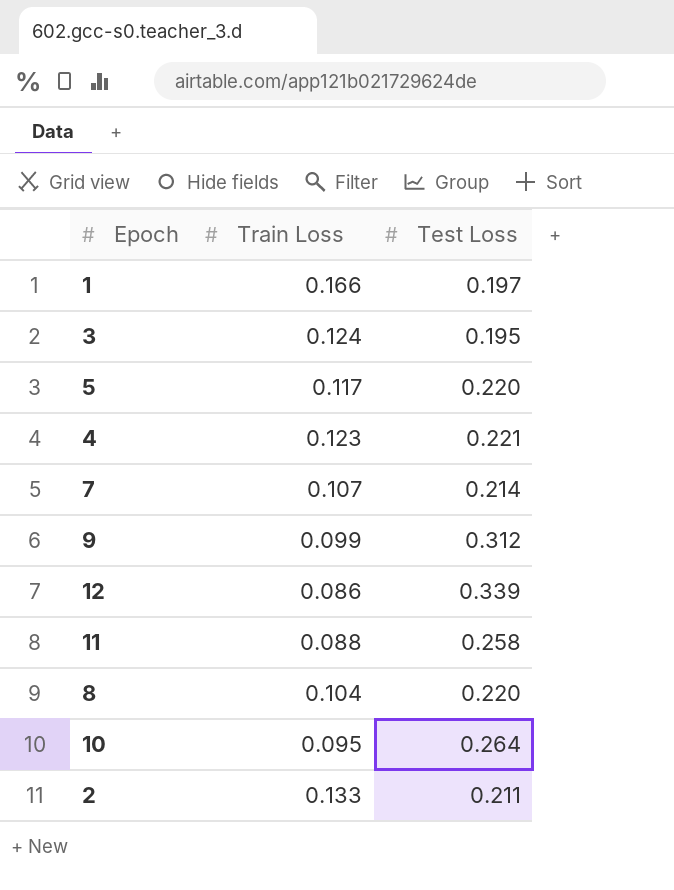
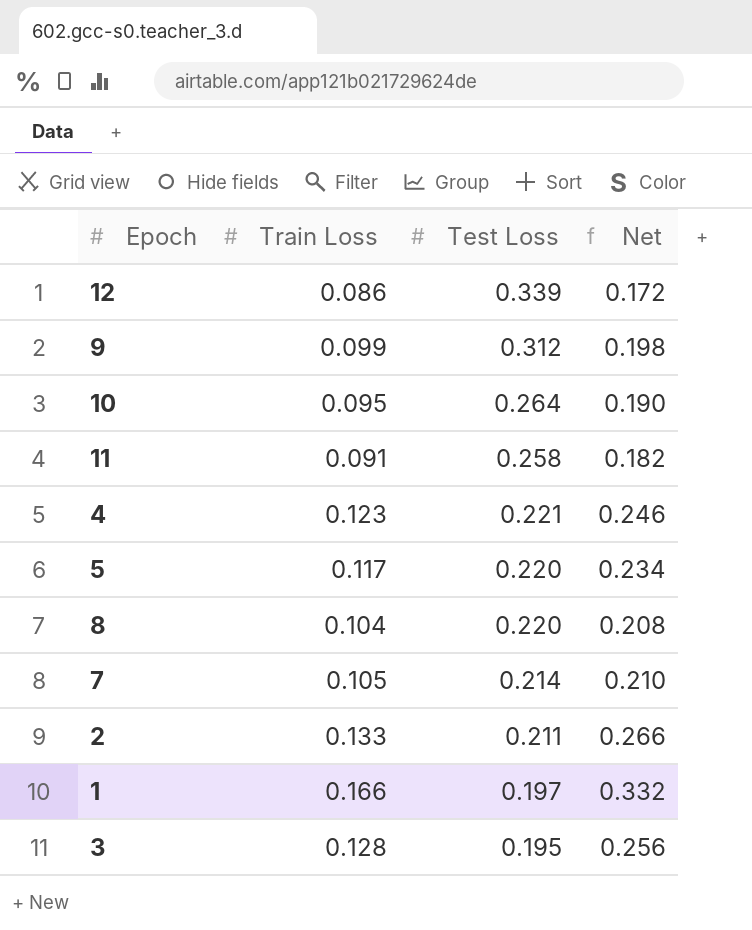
row order: none -> Test Loss descending
column Net | formula: none -> [Train Loss] * 2
11 | Train Loss: 0.088 -> 0.091
7 | Train Loss: 0.107 -> 0.105
3 | Train Loss: 0.124 -> 0.128

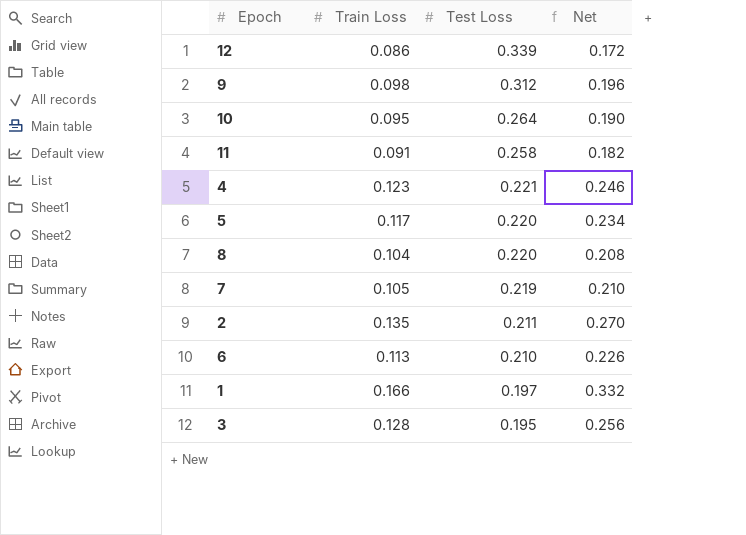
9 | Train Loss: 0.099 -> 0.098
9 | Net: 0.198 -> 0.196
7 | Test Loss: 0.214 -> 0.219
2 | Train Loss: 0.133 -> 0.135
2 | Net: 0.266 -> 0.270
row 6: none -> 0.113 | 0.210 | 0.226

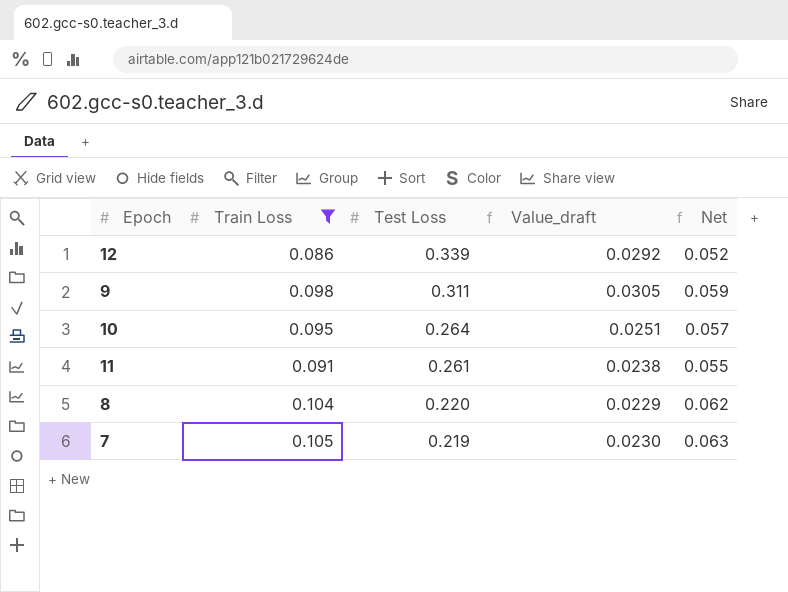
filter: none -> Train Loss <= 0.105
column Value_draft | formula: none -> [Train Loss] * [Test Loss]
column Net | formula: [Train Loss] * 2 -> [Train Loss] * 0.6
9 | Test Loss: 0.312 -> 0.311
11 | Test Loss: 0.258 -> 0.261

